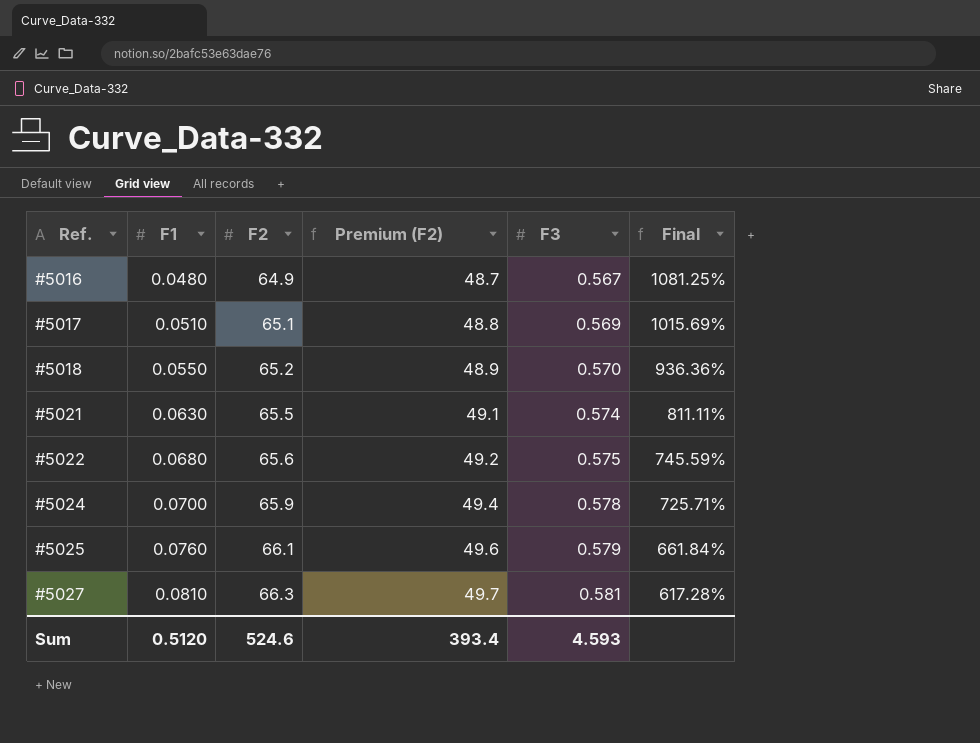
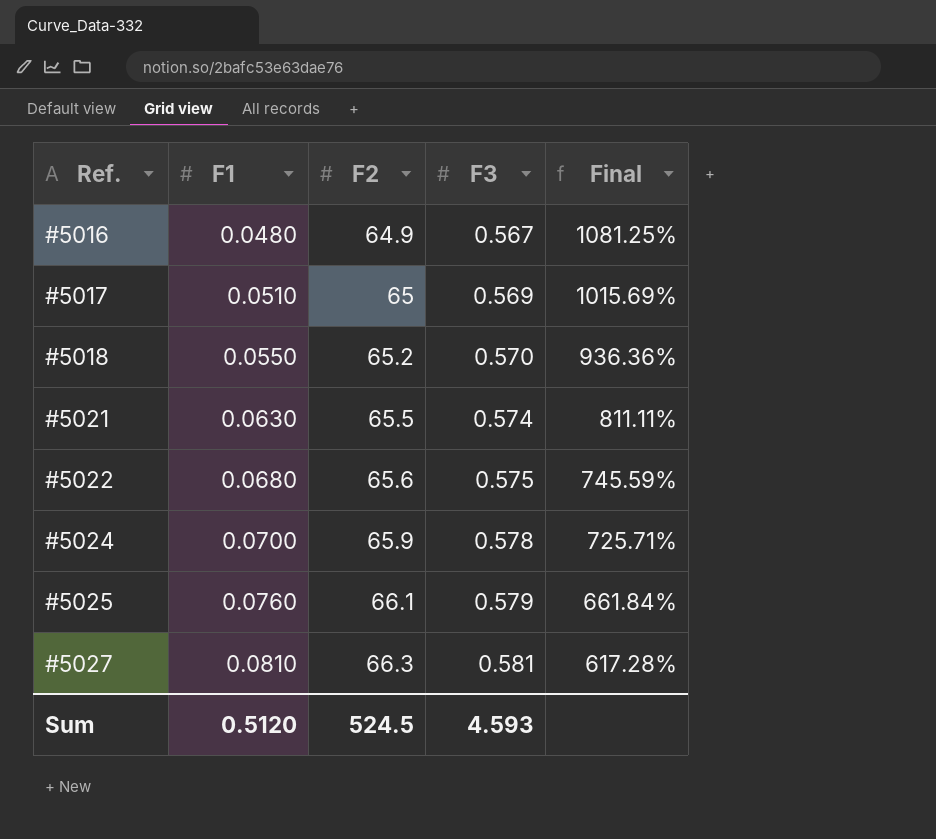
column Premium (F2) | formula: [F2] * 0.75 -> none
#5017 | F2: 65.1 -> 65
Sum | F2: 524.6 -> 524.5

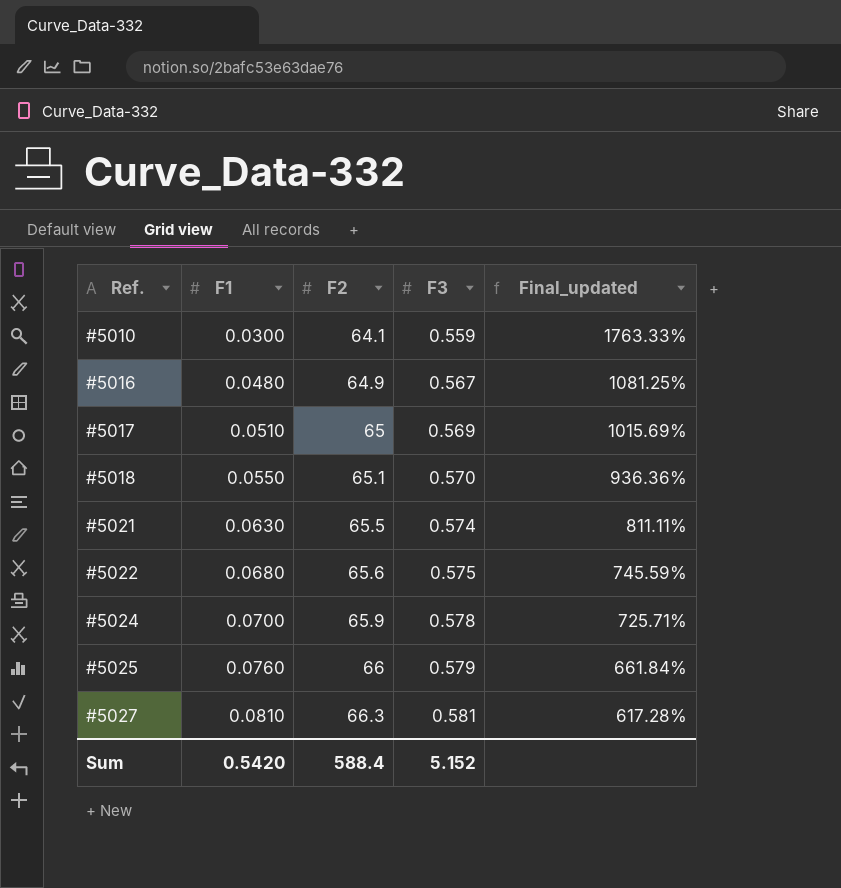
column name: Final -> Final_updated
row #5010: none -> 0.0300 | 64.1 | 0.559 | 1763.33%
#5018 | F2: 65.2 -> 65.1
#5025 | F2: 66.1 -> 66
Sum | F1: 0.5120 -> 0.5420
Sum | F2: 524.5 -> 588.4
Sum | F3: 4.593 -> 5.152

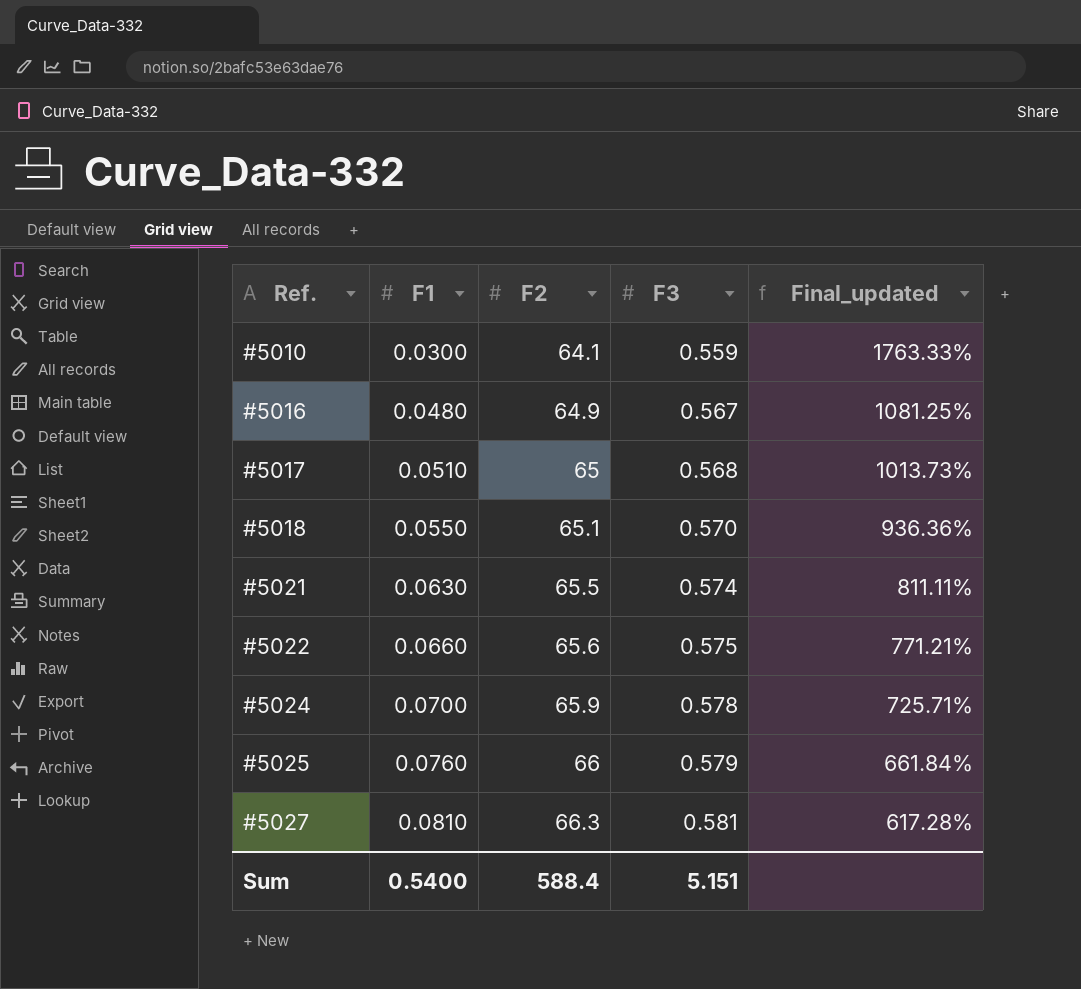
#5017 | F3: 0.569 -> 0.568
#5017 | Final_updated: 1015.69% -> 1013.73%
#5022 | F1: 0.0680 -> 0.0660
#5022 | Final_updated: 745.59% -> 771.21%
Sum | F1: 0.5420 -> 0.5400
Sum | F3: 5.152 -> 5.151

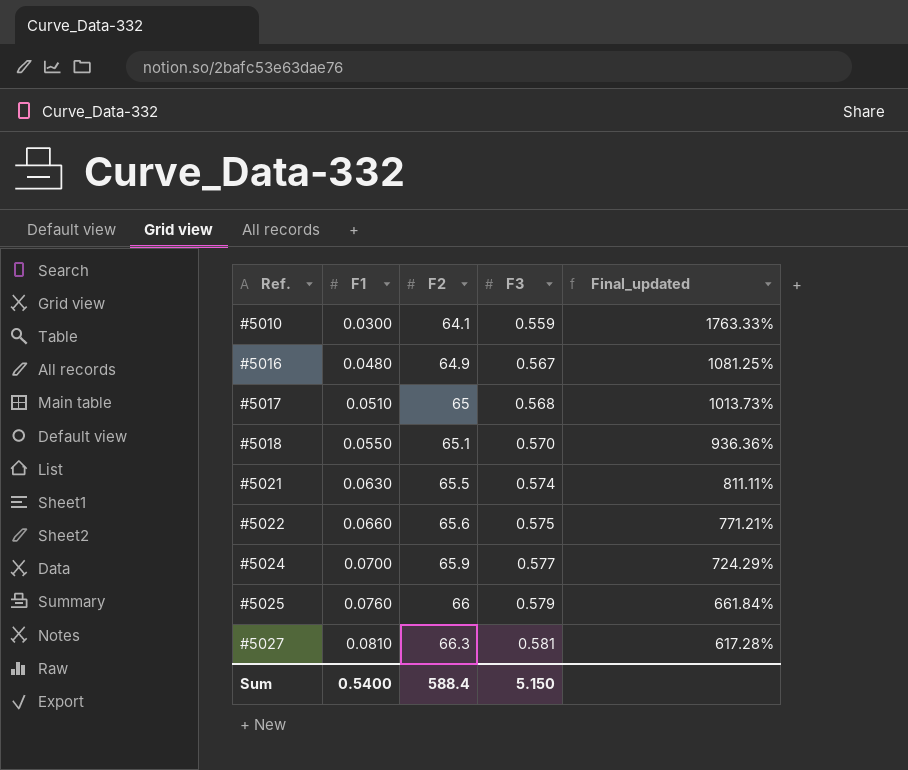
#5024 | F3: 0.578 -> 0.577
#5024 | Final_updated: 725.71% -> 724.29%
Sum | F3: 5.151 -> 5.150

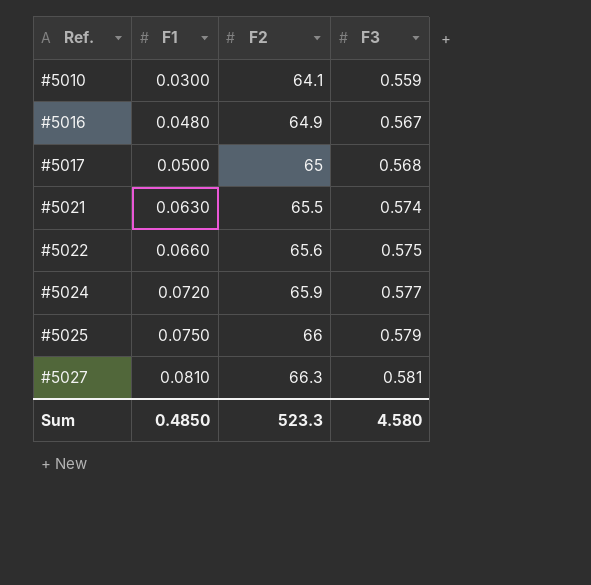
column Final_updated | formula: ([F3] - [F1]) / [F1] -> none
row #5018: 0.0550 | 65.1 | 0.570 | 936.36% -> none
#5017 | F1: 0.0510 -> 0.0500
#5024 | F1: 0.0700 -> 0.0720
#5025 | F1: 0.0760 -> 0.0750
Sum | F1: 0.5400 -> 0.4850
Sum | F2: 588.4 -> 523.3
Sum | F3: 5.150 -> 4.580

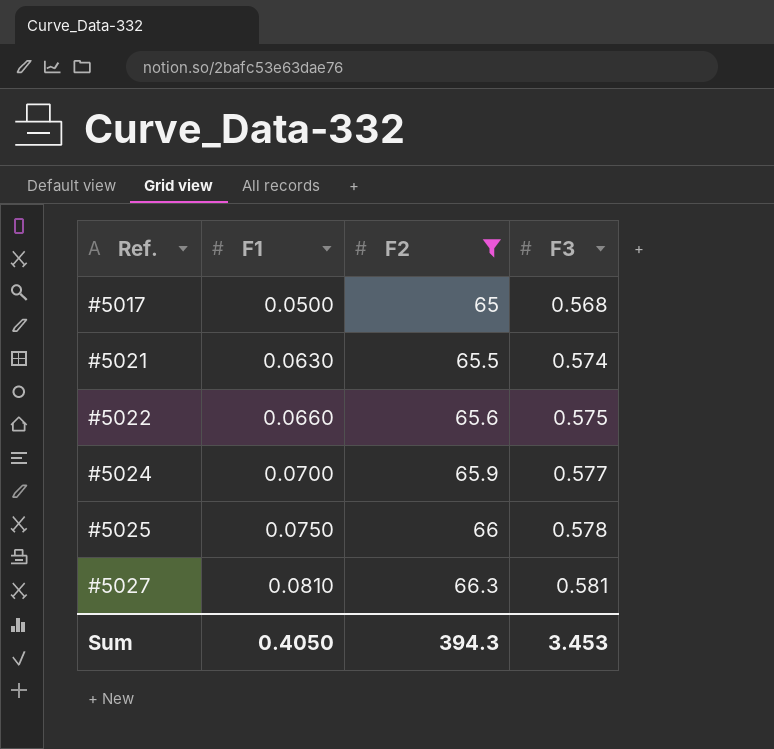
filter: none -> F2 >= 65
#5024 | F1: 0.0720 -> 0.0700
#5025 | F3: 0.579 -> 0.578
Sum | F1: 0.4850 -> 0.4050
Sum | F2: 523.3 -> 394.3
Sum | F3: 4.580 -> 3.453

